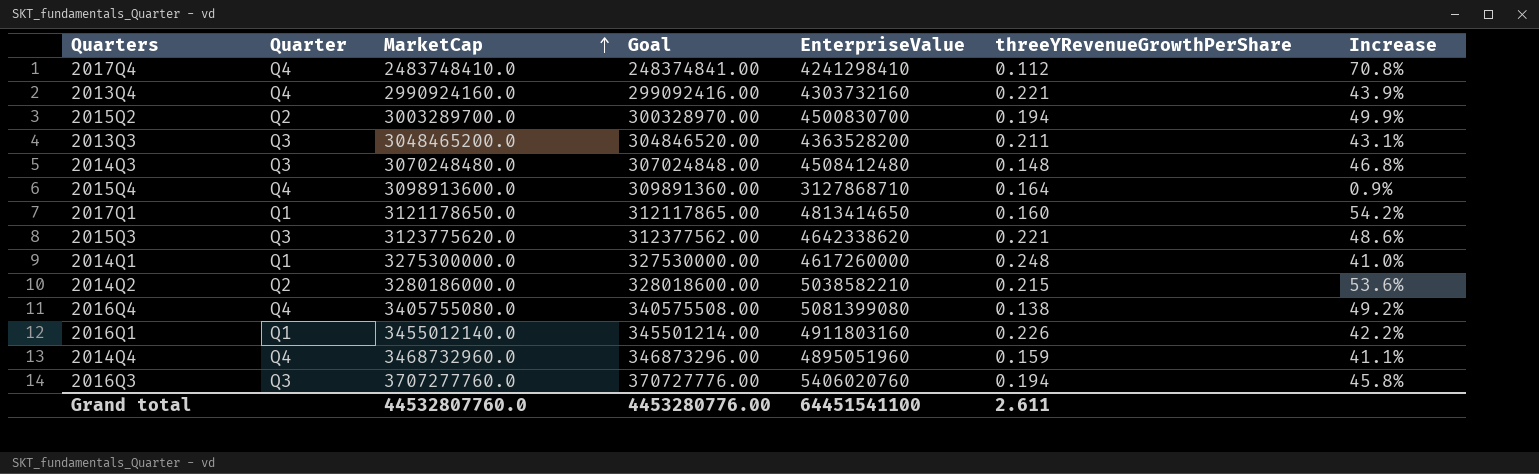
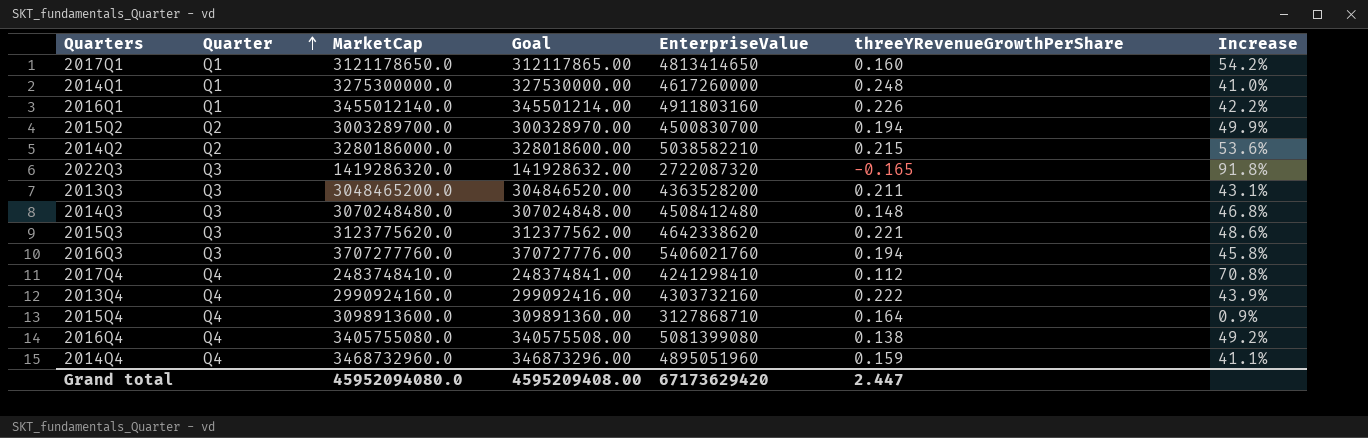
row order: MarketCap ascending -> Quarter ascending
row 2022Q3: none -> Q3 | 1419286320.0 | 141928632.00 | 2722087320 | -0.165 | 91.8%
2016Q3 | EnterpriseValue: 5406020760 -> 5406021760
2013Q4 | threeYRevenueGrowthPerShare: 0.221 -> 0.222
Grand total | MarketCap: 44532807760.0 -> 45952094080.0
Grand total | Goal: 4453280776.00 -> 4595209408.00
Grand total | EnterpriseValue: 64451541100 -> 67173629420
Grand total | threeYRevenueGrowthPerShare: 2.611 -> 2.447

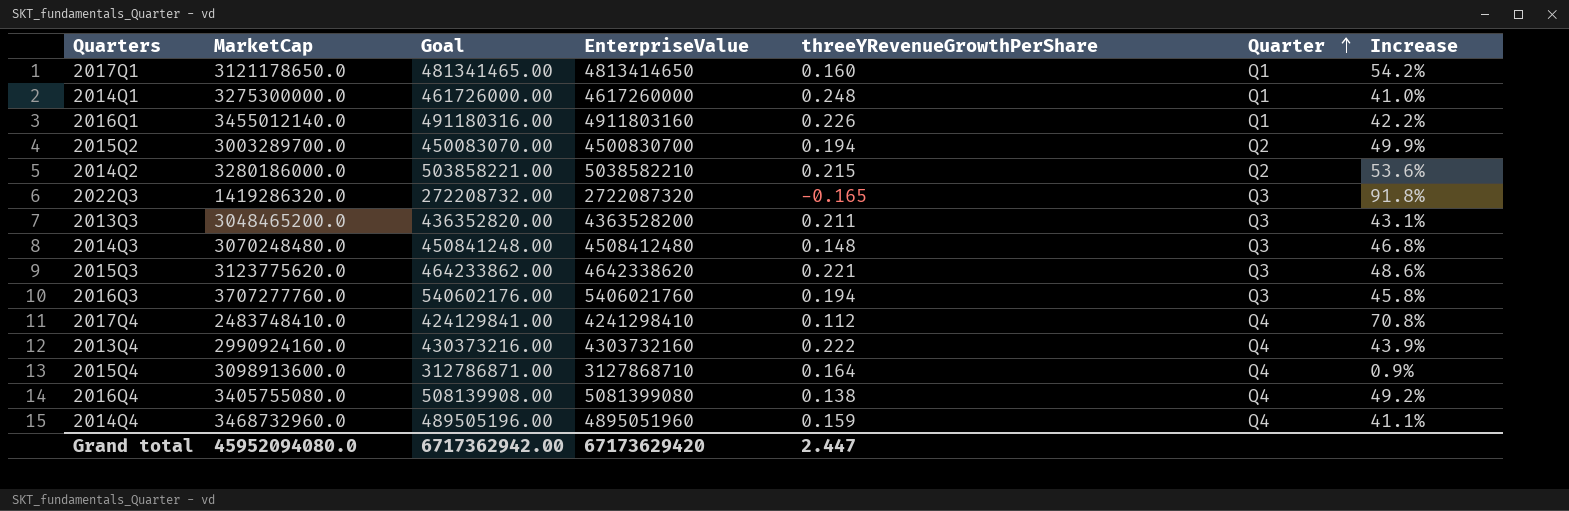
column Goal | formula: [MarketCap] * 0.1 -> [EnterpriseValue] * 0.1
column Quarter | position: 2 -> 6
Grand total | Goal: 4595209408.00 -> 6717362942.00

